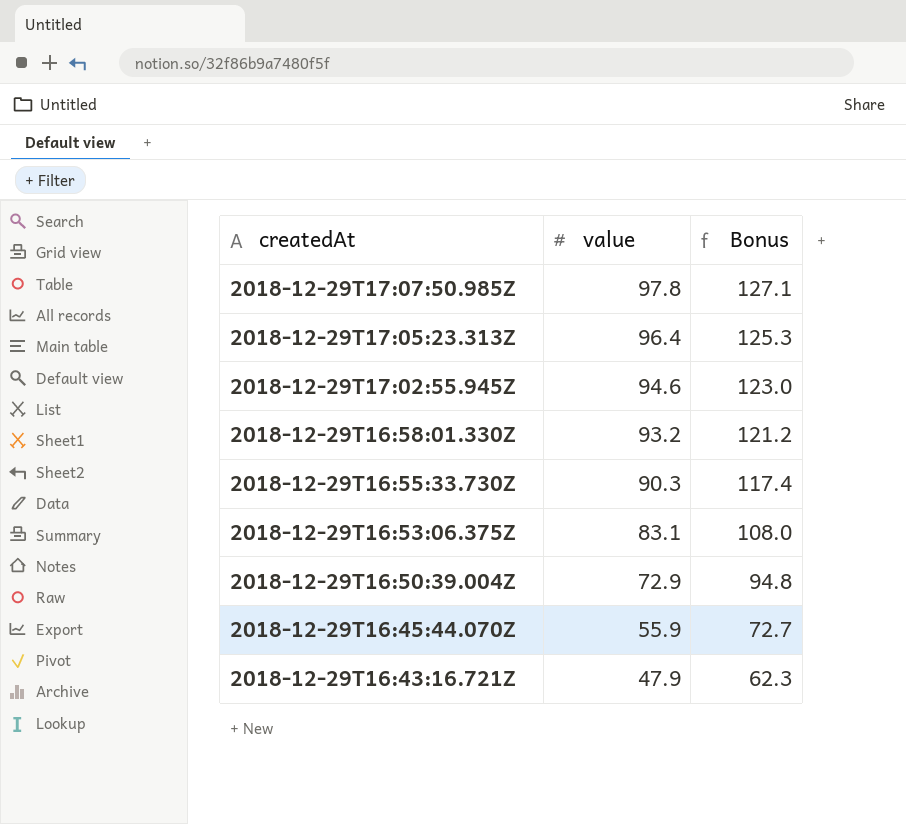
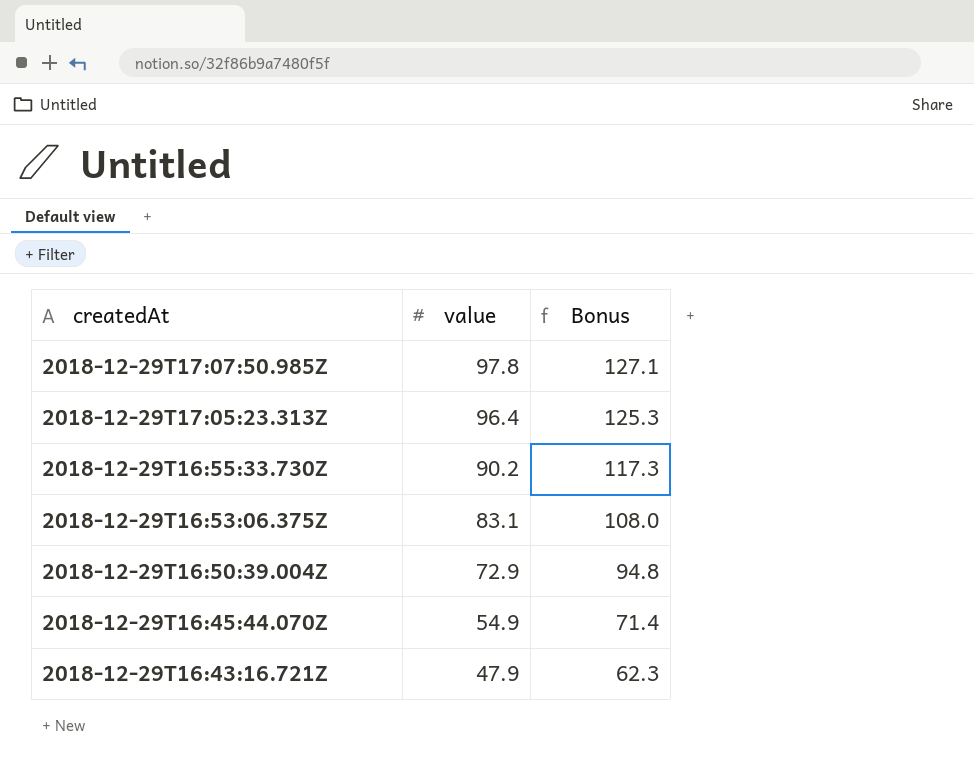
row 2018-12-29T17:02:55.945Z: 94.6 | 123.0 -> none
row 2018-12-29T16:58:01.330Z: 93.2 | 121.2 -> none
2018-12-29T16:55:33.730Z | value: 90.3 -> 90.2
2018-12-29T16:55:33.730Z | Bonus: 117.4 -> 117.3
2018-12-29T16:45:44.070Z | value: 55.9 -> 54.9
2018-12-29T16:45:44.070Z | Bonus: 72.7 -> 71.4

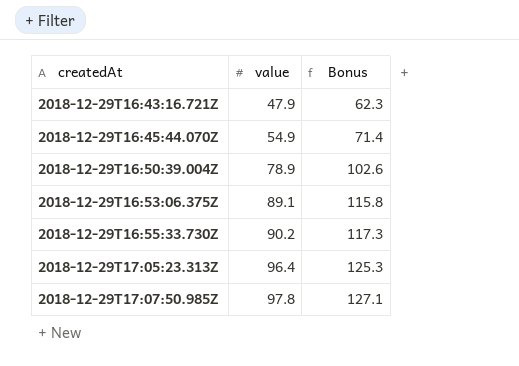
row order: createdAt descending -> createdAt ascending
2018-12-29T16:50:39.004Z | value: 72.9 -> 78.9
2018-12-29T16:50:39.004Z | Bonus: 94.8 -> 102.6
2018-12-29T16:53:06.375Z | value: 83.1 -> 89.1
2018-12-29T16:53:06.375Z | Bonus: 108.0 -> 115.8

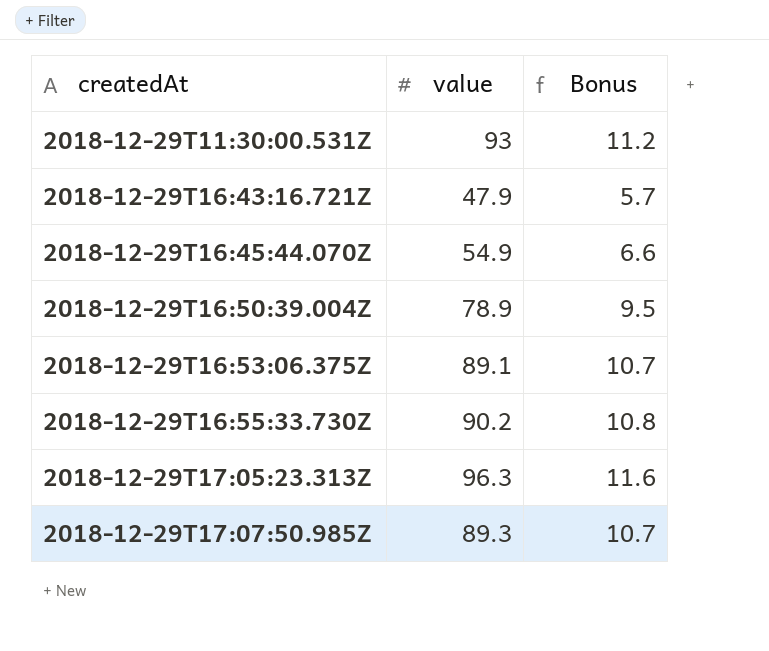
column Bonus | formula: [value] * 1.3 -> [value] * 0.12
row 2018-12-29T11:30:00.531Z: none -> 93 | 11.2
2018-12-29T17:05:23.313Z | value: 96.4 -> 96.3
2018-12-29T17:07:50.985Z | value: 97.8 -> 89.3

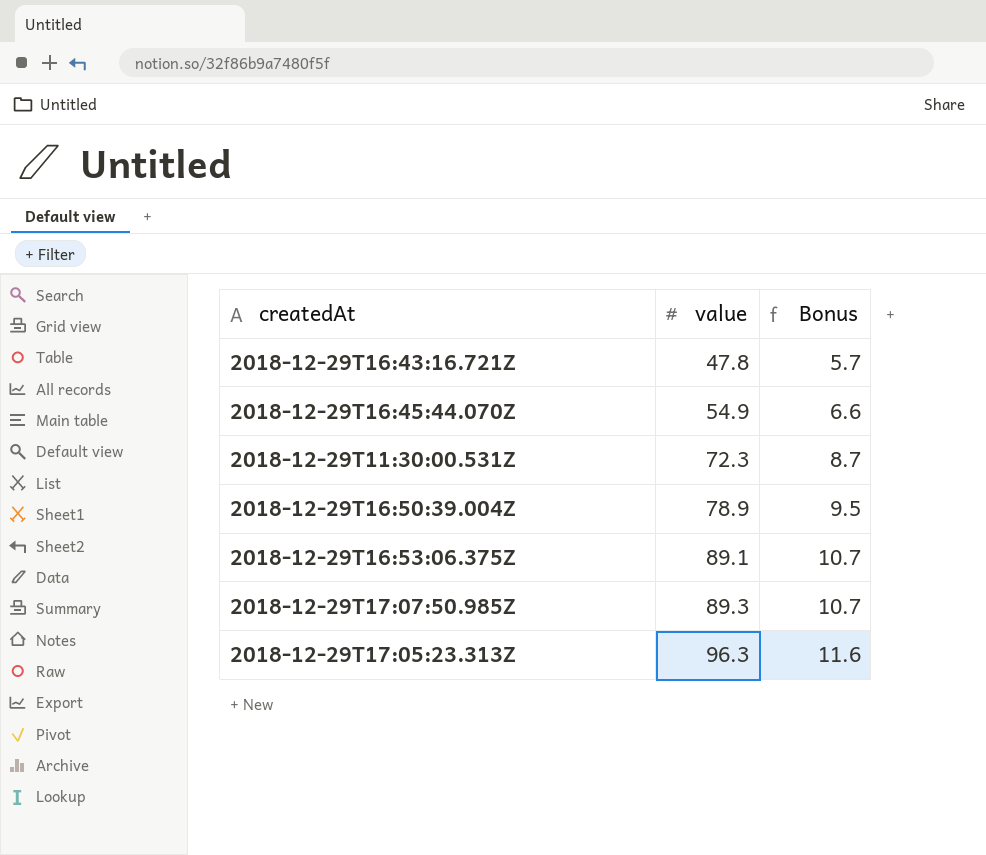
row order: createdAt ascending -> value ascending
row 2018-12-29T16:55:33.730Z: 90.2 | 10.8 -> none
2018-12-29T16:43:16.721Z | value: 47.9 -> 47.8
2018-12-29T11:30:00.531Z | value: 93 -> 72.3
2018-12-29T11:30:00.531Z | Bonus: 11.2 -> 8.7

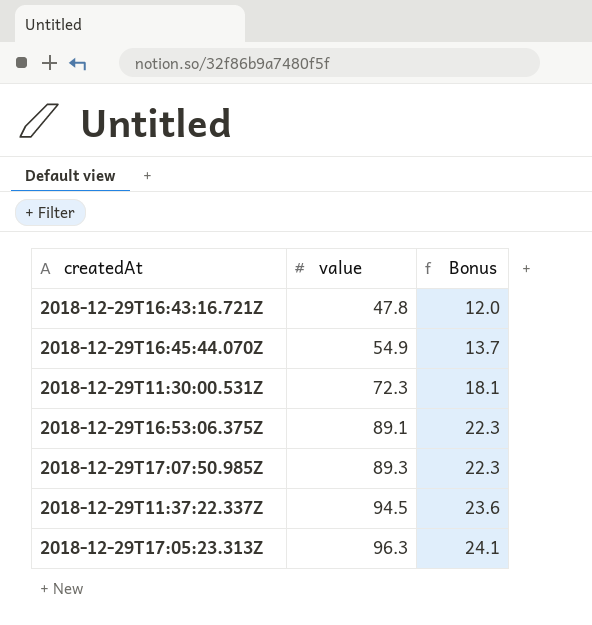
column Bonus | formula: [value] * 0.12 -> [value] * 0.25
row 2018-12-29T16:50:39.004Z: 78.9 | 9.5 -> none
row 2018-12-29T11:37:22.337Z: none -> 94.5 | 23.6

